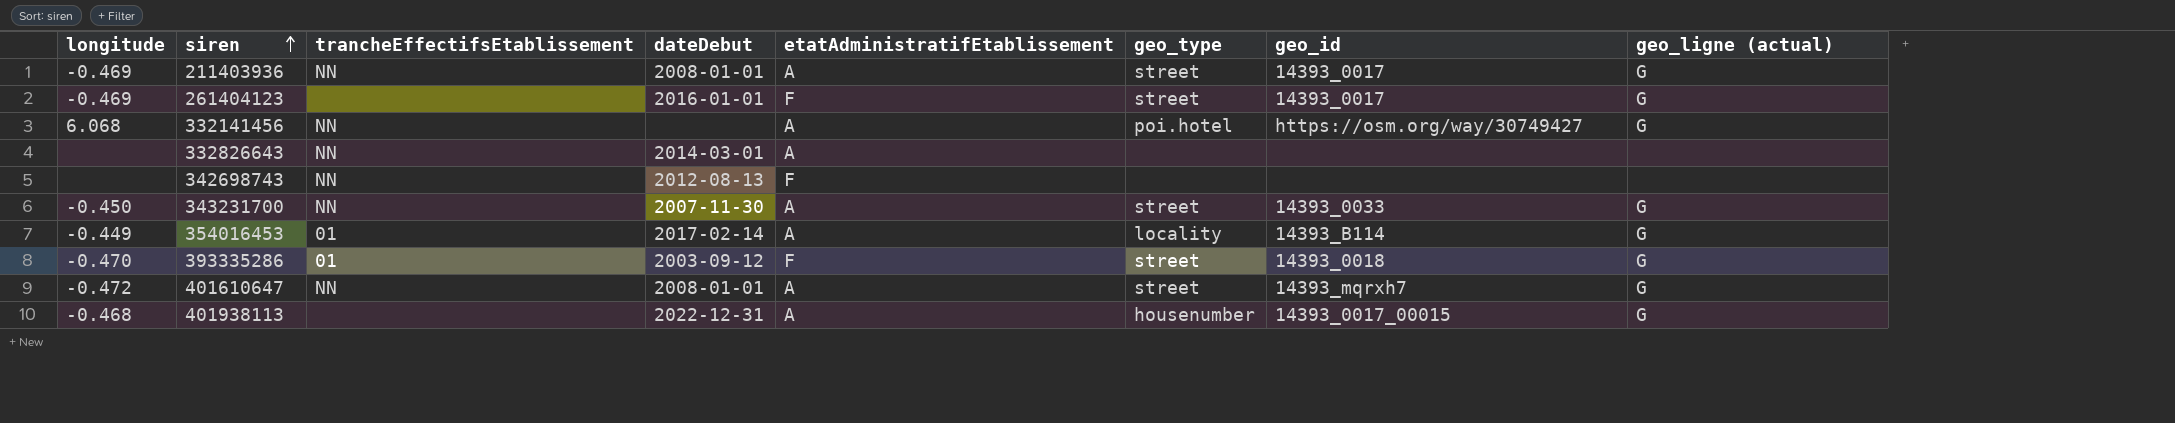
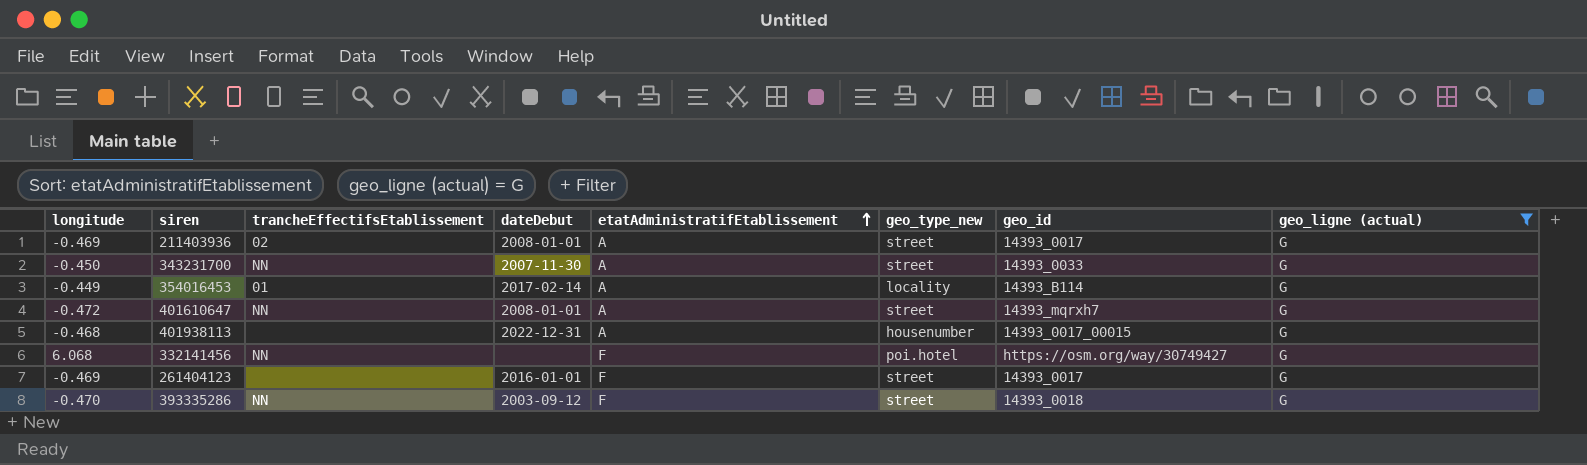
filter: none -> geo_ligne (actual) = G
row order: siren ascending -> etatAdministratifEtablissement ascending
column name: geo_type -> geo_type_new
211403936 | trancheEffectifsEtablissement: NN -> 02
332141456 | etatAdministratifEtablissement: A -> F
393335286 | trancheEffectifsEtablissement: 01 -> NN

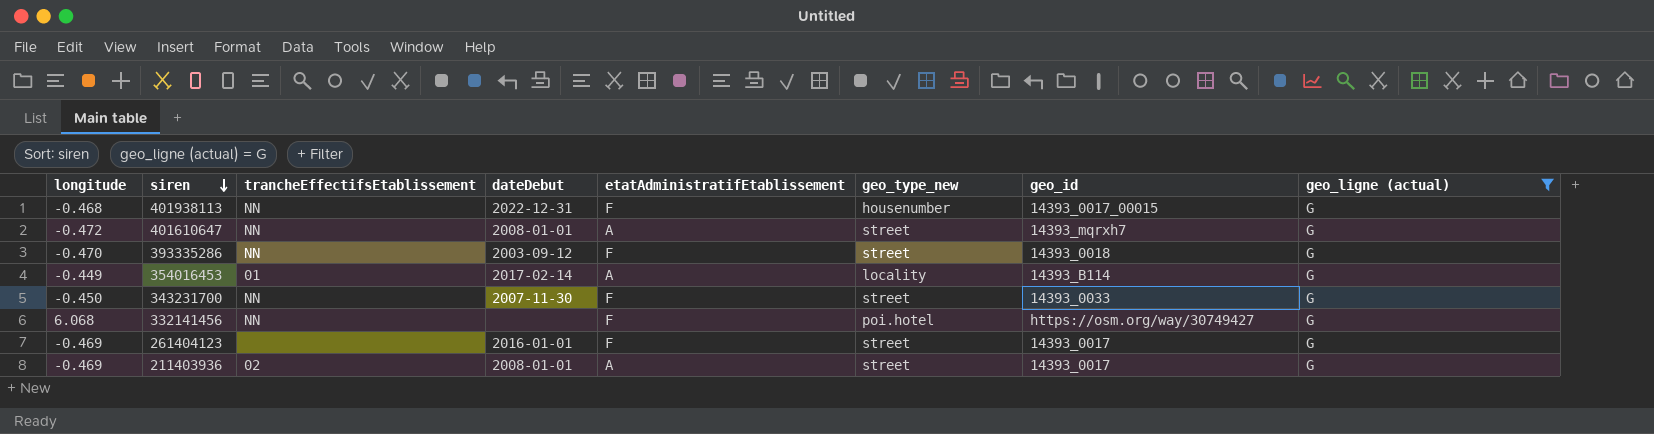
row order: etatAdministratifEtablissement ascending -> siren descending
401938113 | trancheEffectifsEtablissement: none -> NN
401938113 | etatAdministratifEtablissement: A -> F
343231700 | etatAdministratifEtablissement: A -> F

